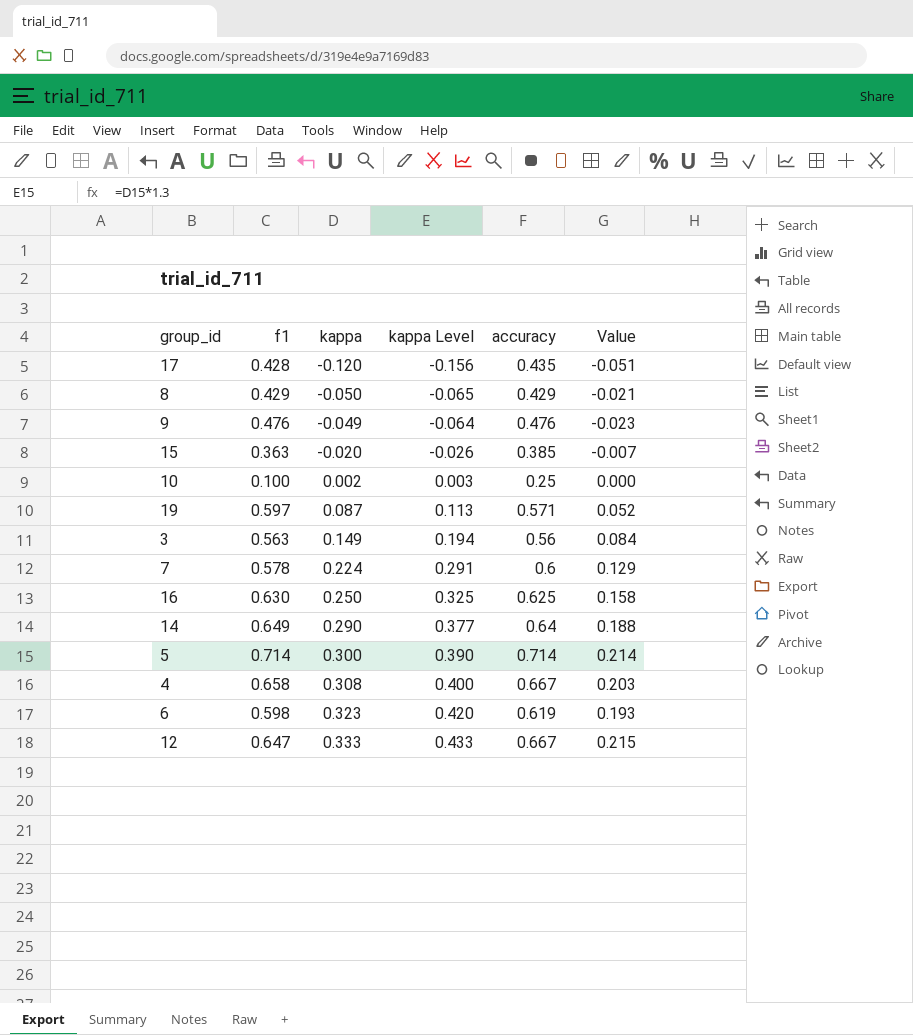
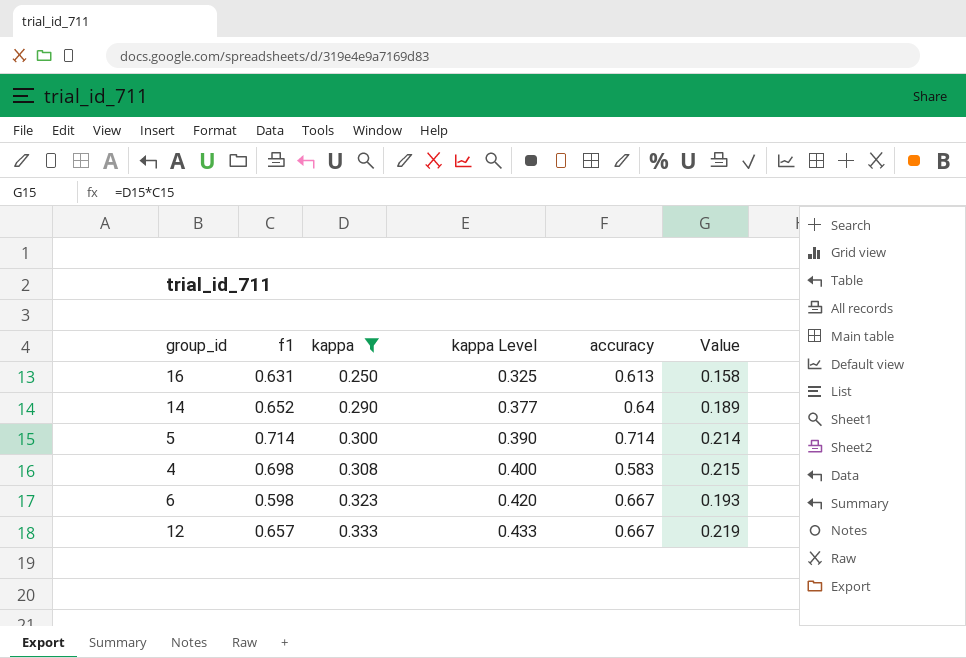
filter: none -> kappa >= 0.250
16 | f1: 0.630 -> 0.631
16 | accuracy: 0.625 -> 0.613
14 | f1: 0.649 -> 0.652
14 | Value: 0.188 -> 0.189
4 | f1: 0.658 -> 0.698
4 | accuracy: 0.667 -> 0.583
4 | Value: 0.203 -> 0.215
6 | accuracy: 0.619 -> 0.667
12 | f1: 0.647 -> 0.657
12 | Value: 0.215 -> 0.219

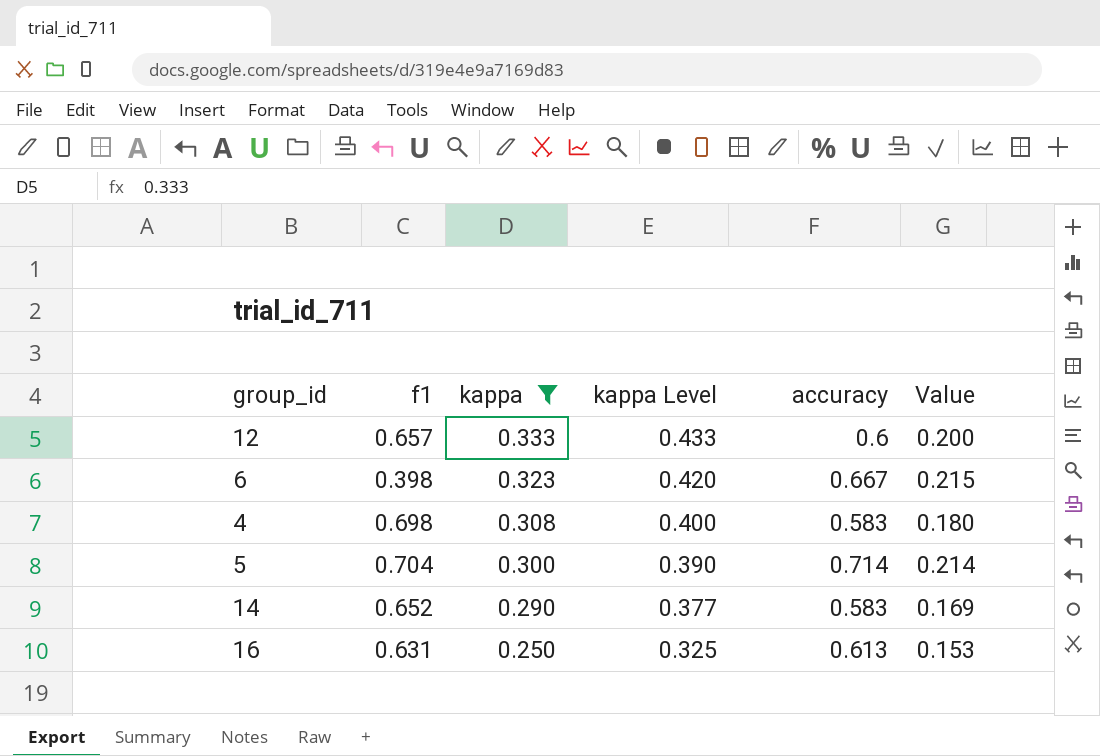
row order: kappa ascending -> kappa descending
column Value | formula: [f1] * [kappa] -> [kappa] * [accuracy]
12 | accuracy: 0.667 -> 0.6
6 | f1: 0.598 -> 0.398
5 | f1: 0.714 -> 0.704
14 | accuracy: 0.64 -> 0.583

